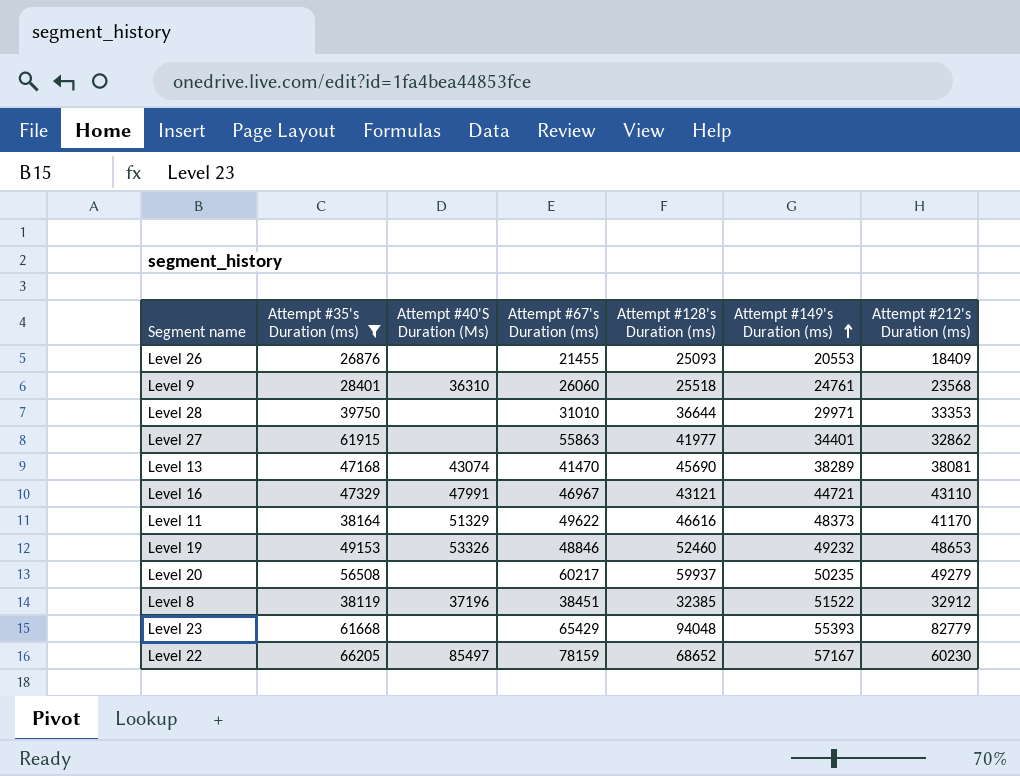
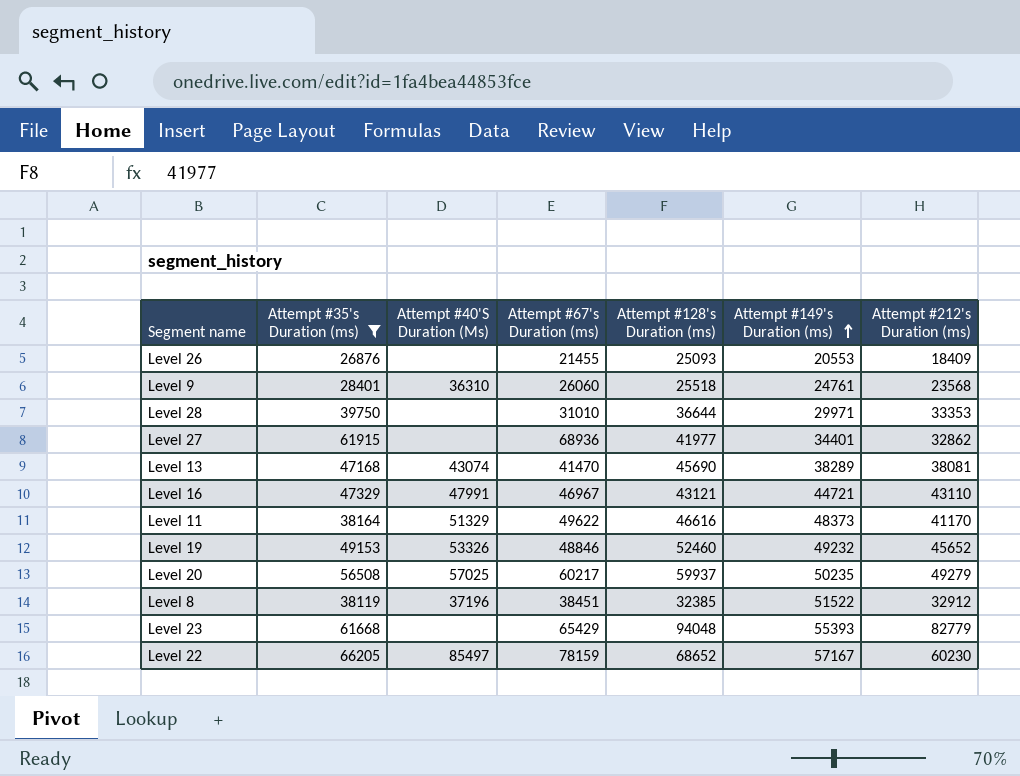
Level 27 | Attempt #67's Duration (ms): 55863 -> 68936
Level 19 | Attempt #212's Duration (ms): 48653 -> 45652
Level 20 | Attempt #40'S Duration (Ms): none -> 57025

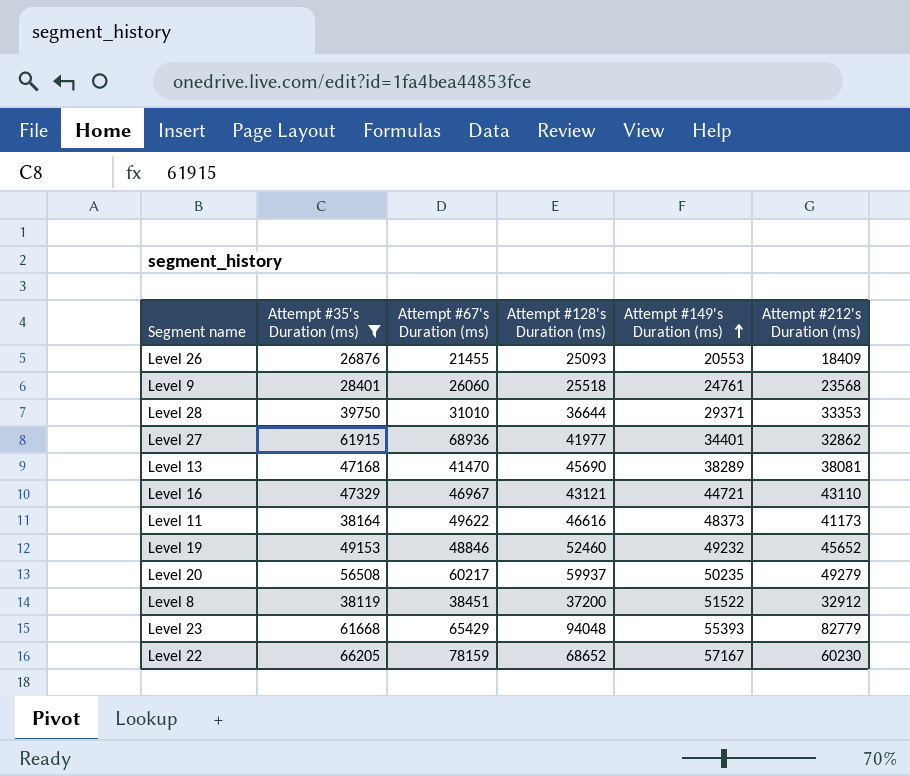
column Attempt #40'S Duration (Ms) | position: 3 -> none
Level 28 | Attempt #149's Duration (ms): 29971 -> 29371
Level 11 | Attempt #212's Duration (ms): 41170 -> 41173
Level 8 | Attempt #128's Duration (ms): 32385 -> 37200

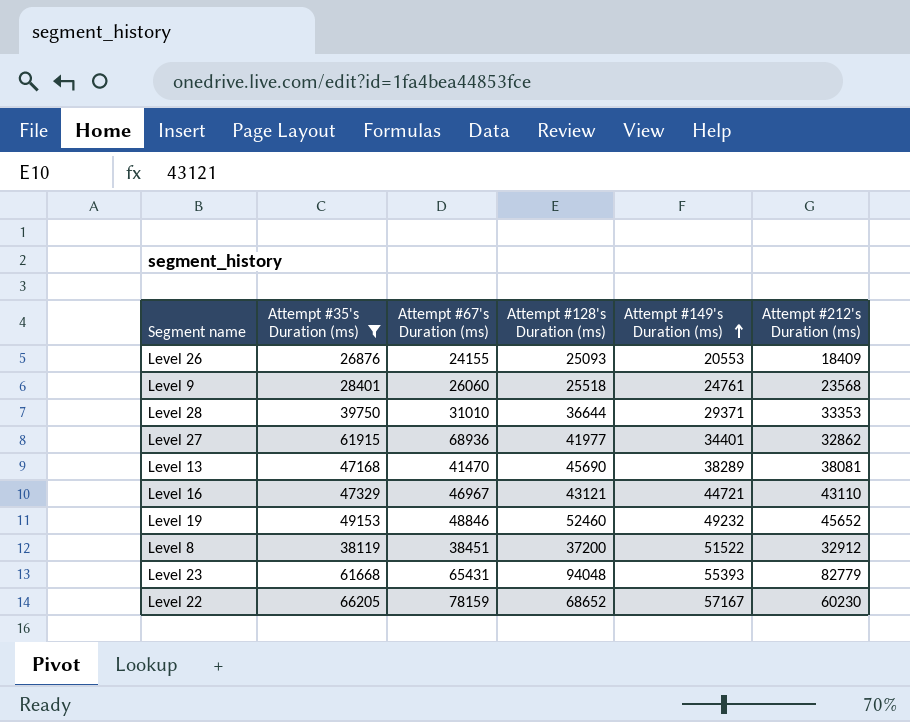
row Level 11: 38164 | 49622 | 46616 | 48373 | 41173 -> none
row Level 20: 56508 | 60217 | 59937 | 50235 | 49279 -> none
Level 26 | Attempt #67's Duration (ms): 21455 -> 24155
Level 23 | Attempt #67's Duration (ms): 65429 -> 65431

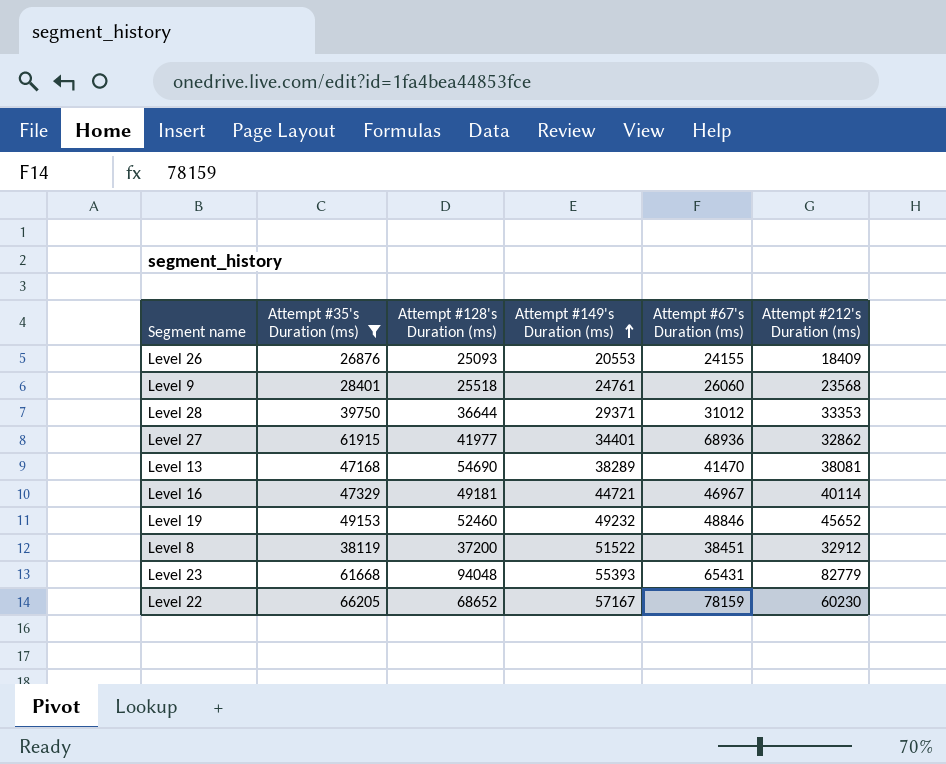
column Attempt #67's Duration (ms) | position: 3 -> 5
Level 28 | Attempt #67's Duration (ms): 31010 -> 31012
Level 13 | Attempt #128's Duration (ms): 45690 -> 54690
Level 16 | Attempt #128's Duration (ms): 43121 -> 49181
Level 16 | Attempt #212's Duration (ms): 43110 -> 40114

